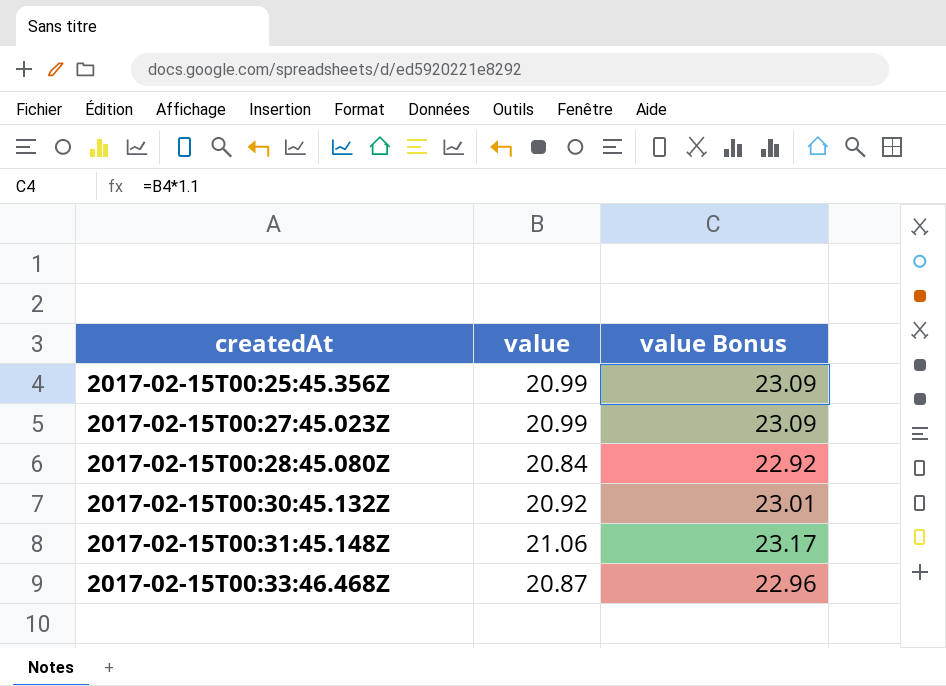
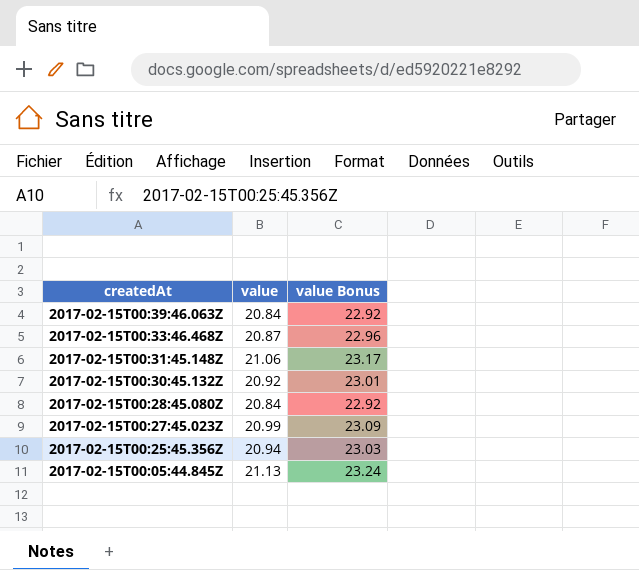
row order: createdAt ascending -> createdAt descending
row 2017-02-15T00:39:46.063Z: none -> 20.84 | 22.92
2017-02-15T00:25:45.356Z | value: 20.99 -> 20.94
2017-02-15T00:25:45.356Z | value Bonus: 23.09 -> 23.03
row 2017-02-15T00:05:44.845Z: none -> 21.13 | 23.24

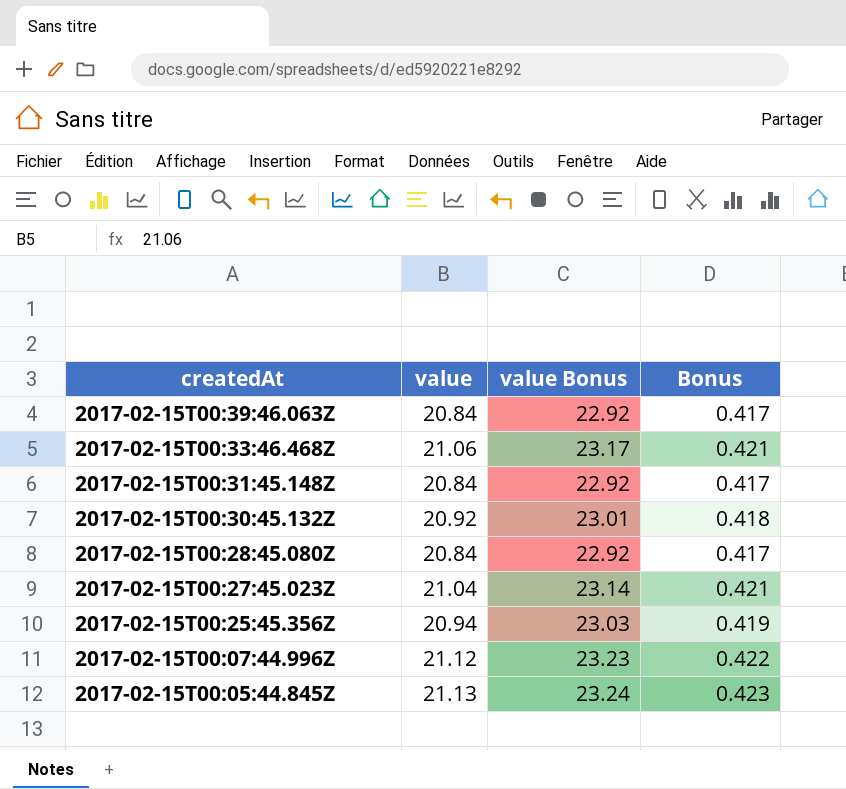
column Bonus | formula: none -> [value] * 0.02
2017-02-15T00:33:46.468Z | value: 20.87 -> 21.06
2017-02-15T00:33:46.468Z | value Bonus: 22.96 -> 23.17
2017-02-15T00:31:45.148Z | value: 21.06 -> 20.84
2017-02-15T00:31:45.148Z | value Bonus: 23.17 -> 22.92
2017-02-15T00:27:45.023Z | value: 20.99 -> 21.04
2017-02-15T00:27:45.023Z | value Bonus: 23.09 -> 23.14
row 2017-02-15T00:07:44.996Z: none -> 21.12 | 23.23 | 0.422

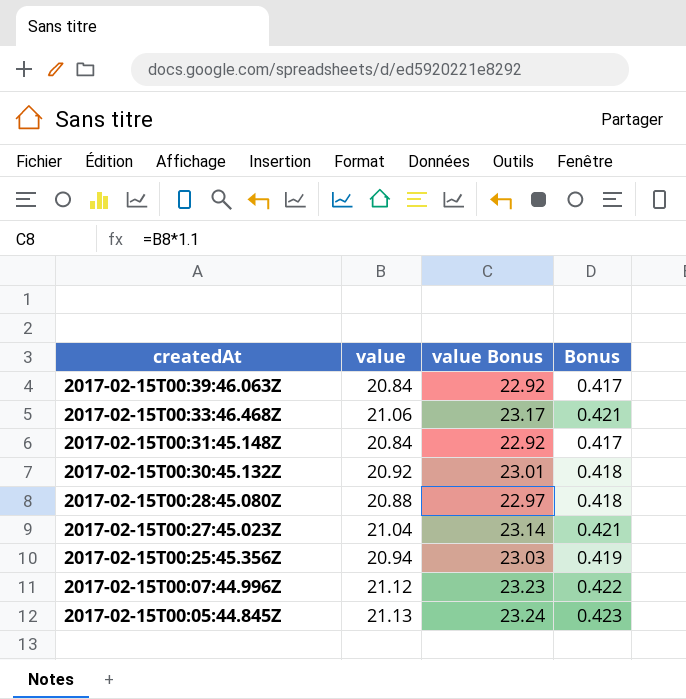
2017-02-15T00:28:45.080Z | value: 20.84 -> 20.88
2017-02-15T00:28:45.080Z | value Bonus: 22.92 -> 22.97
2017-02-15T00:28:45.080Z | Bonus: 0.417 -> 0.418

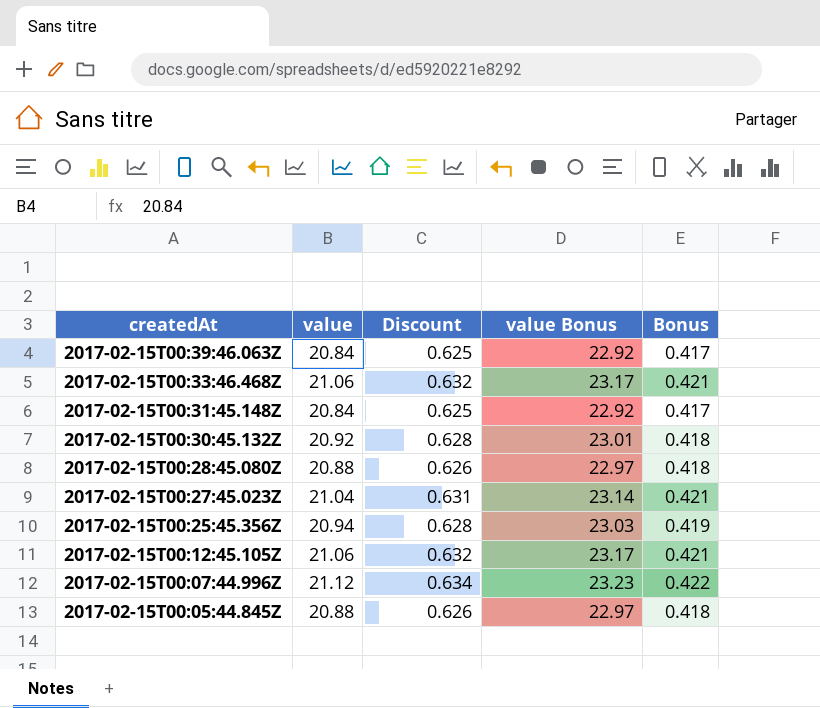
column Discount | formula: none -> [value] * 0.03
row 2017-02-15T00:12:45.105Z: none -> 21.06 | 0.632 | 23.17 | 0.421
2017-02-15T00:05:44.845Z | value: 21.13 -> 20.88
2017-02-15T00:05:44.845Z | value Bonus: 23.24 -> 22.97
2017-02-15T00:05:44.845Z | Bonus: 0.423 -> 0.418

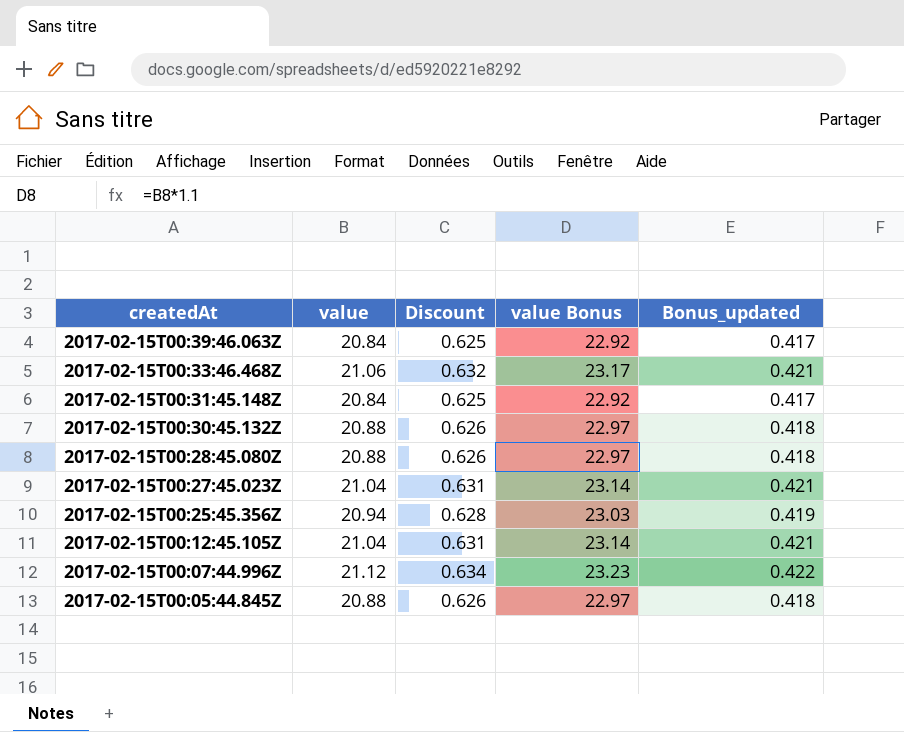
column name: Bonus -> Bonus_updated
2017-02-15T00:30:45.132Z | value: 20.92 -> 20.88
2017-02-15T00:30:45.132Z | Discount: 0.628 -> 0.626
2017-02-15T00:30:45.132Z | value Bonus: 23.01 -> 22.97
2017-02-15T00:12:45.105Z | value: 21.06 -> 21.04
2017-02-15T00:12:45.105Z | Discount: 0.632 -> 0.631
2017-02-15T00:12:45.105Z | value Bonus: 23.17 -> 23.14

